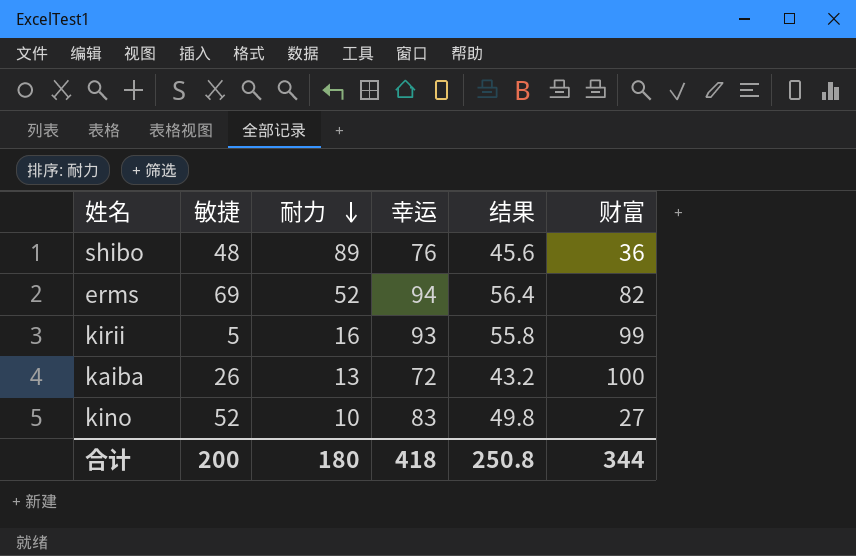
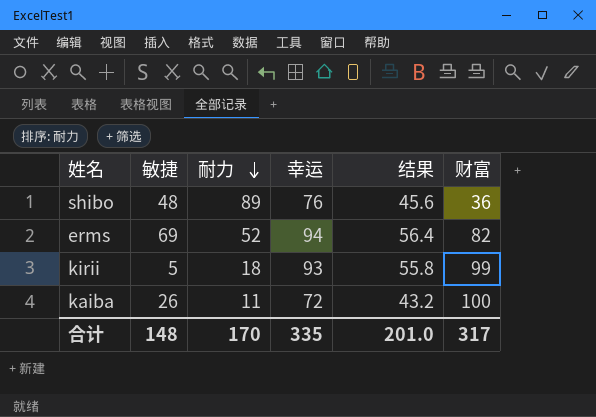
row kino: 52 | 10 | 83 | 49.8 | 27 -> none
kirii | 耐力: 16 -> 18
kaiba | 耐力: 13 -> 11
合计 | 敏捷: 200 -> 148
合计 | 耐力: 180 -> 170
合计 | 幸运: 418 -> 335
合计 | 结果: 250.8 -> 201.0
合计 | 财富: 344 -> 317

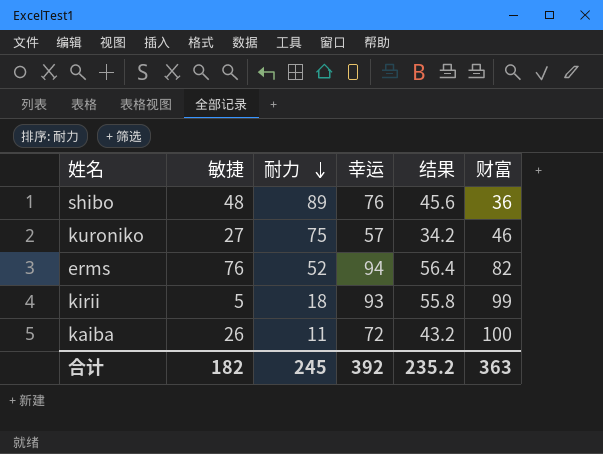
row kuroniko: none -> 27 | 75 | 57 | 34.2 | 46
erms | 敏捷: 69 -> 76
合计 | 敏捷: 148 -> 182
合计 | 耐力: 170 -> 245
合计 | 幸运: 335 -> 392
合计 | 结果: 201.0 -> 235.2
合计 | 财富: 317 -> 363

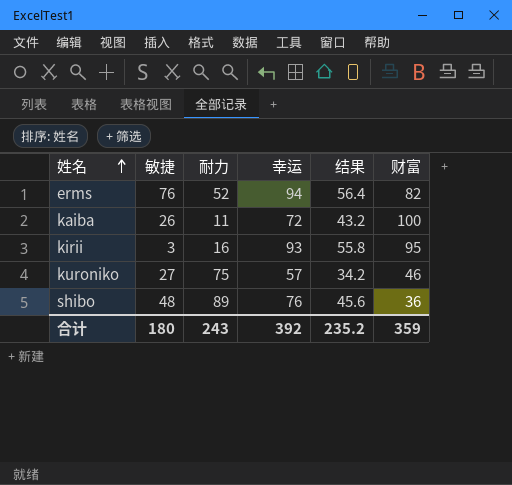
row order: 耐力 descending -> 姓名 ascending
kirii | 敏捷: 5 -> 3
kirii | 耐力: 18 -> 16
kirii | 财富: 99 -> 95
合计 | 敏捷: 182 -> 180
合计 | 耐力: 245 -> 243
合计 | 财富: 363 -> 359

